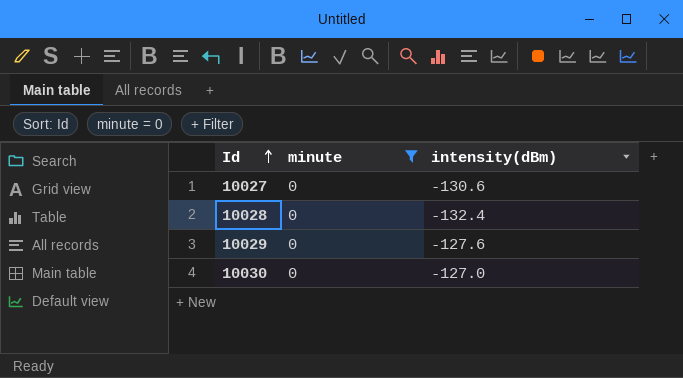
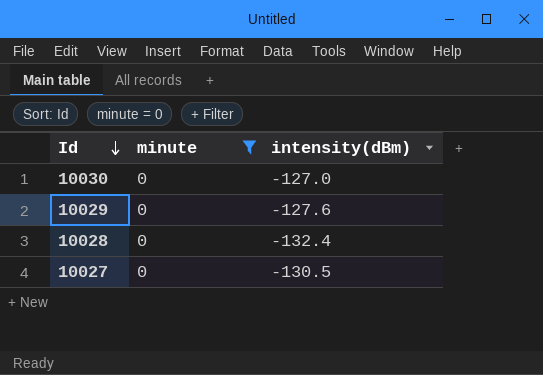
row order: Id ascending -> Id descending
10027 | intensity(dBm): -130.6 -> -130.5

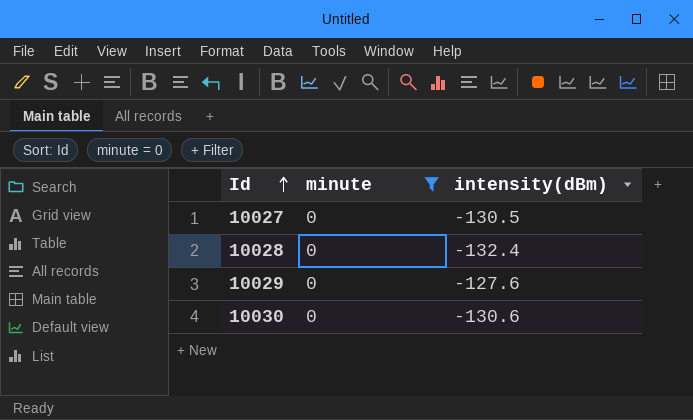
row order: Id descending -> Id ascending
10030 | intensity(dBm): -127.0 -> -130.6

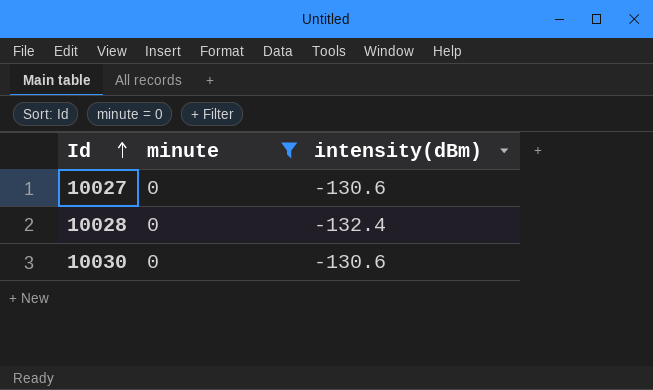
row 10029: 0 | -127.6 -> none
10027 | intensity(dBm): -130.5 -> -130.6

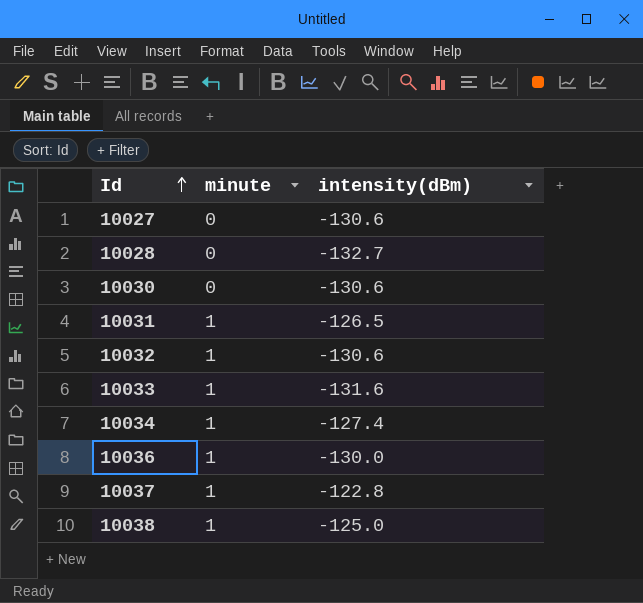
filter: minute = 0 -> none
10028 | intensity(dBm): -132.4 -> -132.7

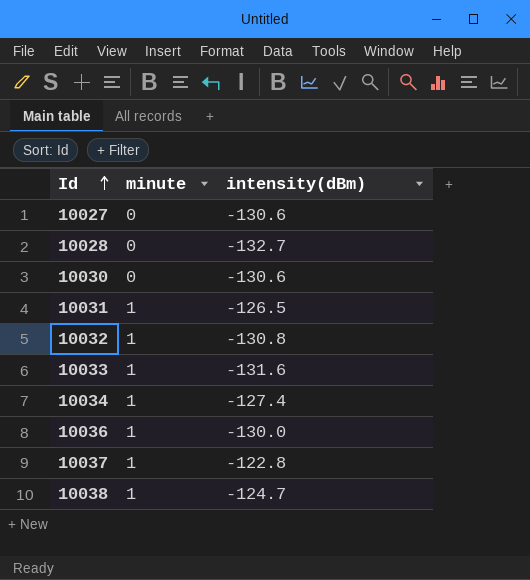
10032 | intensity(dBm): -130.6 -> -130.8
10038 | intensity(dBm): -125.0 -> -124.7

